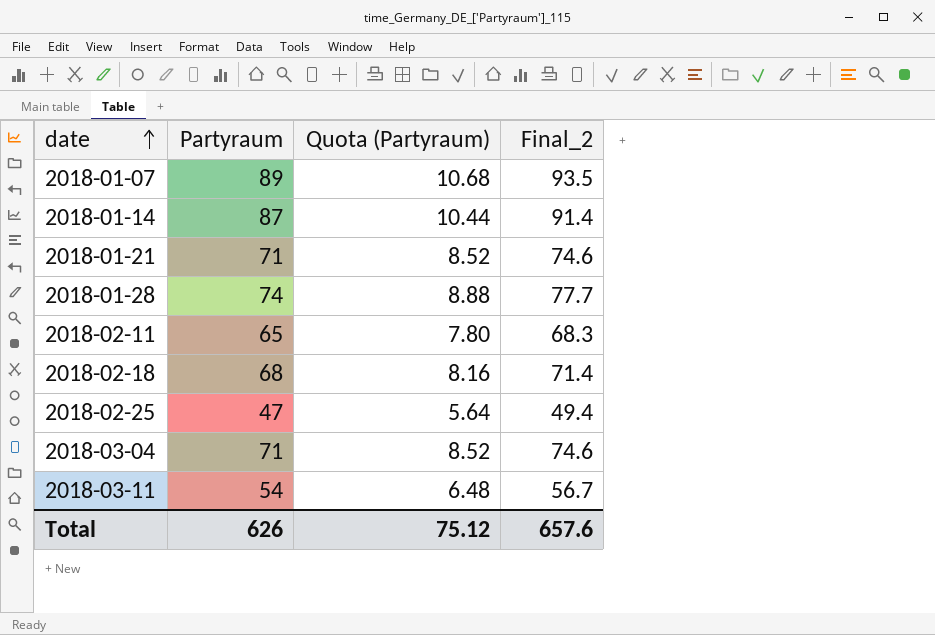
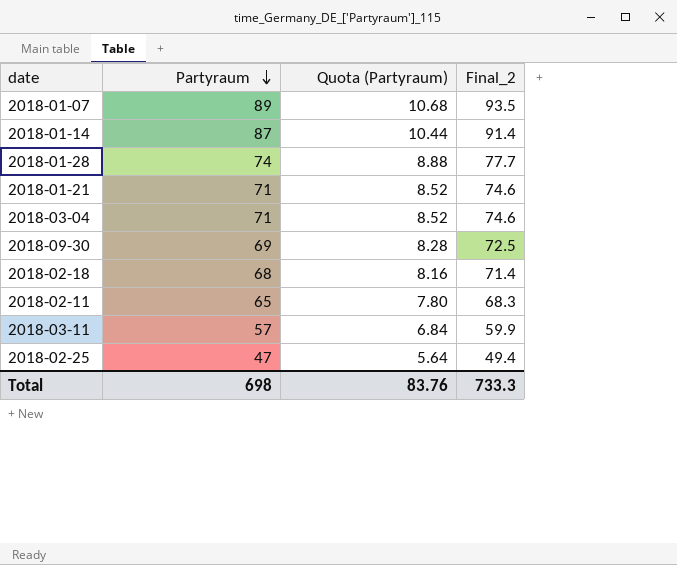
row order: date ascending -> Partyraum descending
row 2018-09-30: none -> 69 | 8.28 | 72.5
2018-03-11 | Partyraum: 54 -> 57
2018-03-11 | Quota (Partyraum): 6.48 -> 6.84
2018-03-11 | Final_2: 56.7 -> 59.9
Total | Partyraum: 626 -> 698
Total | Quota (Partyraum): 75.12 -> 83.76
Total | Final_2: 657.6 -> 733.3

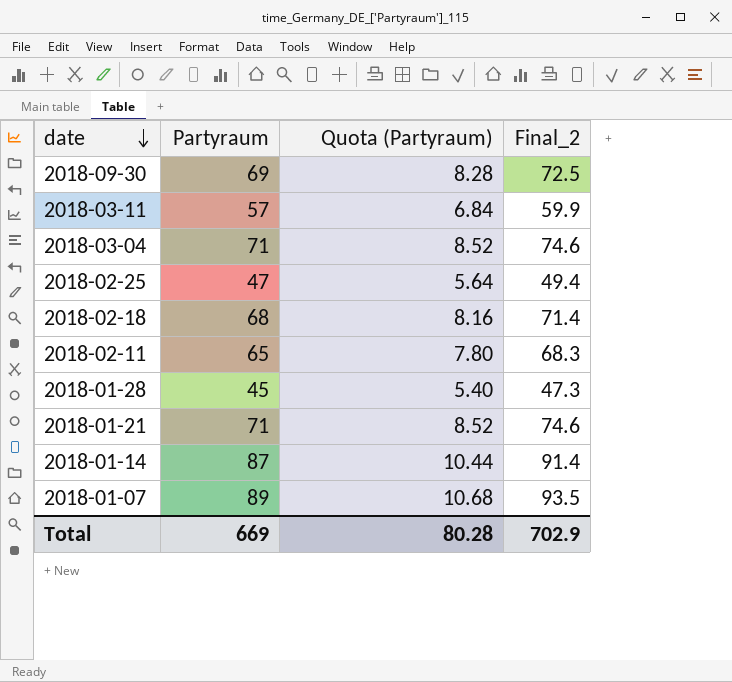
row order: Partyraum descending -> date descending
2018-01-28 | Partyraum: 74 -> 45
2018-01-28 | Quota (Partyraum): 8.88 -> 5.40
2018-01-28 | Final_2: 77.7 -> 47.3
Total | Partyraum: 698 -> 669
Total | Quota (Partyraum): 83.76 -> 80.28
Total | Final_2: 733.3 -> 702.9

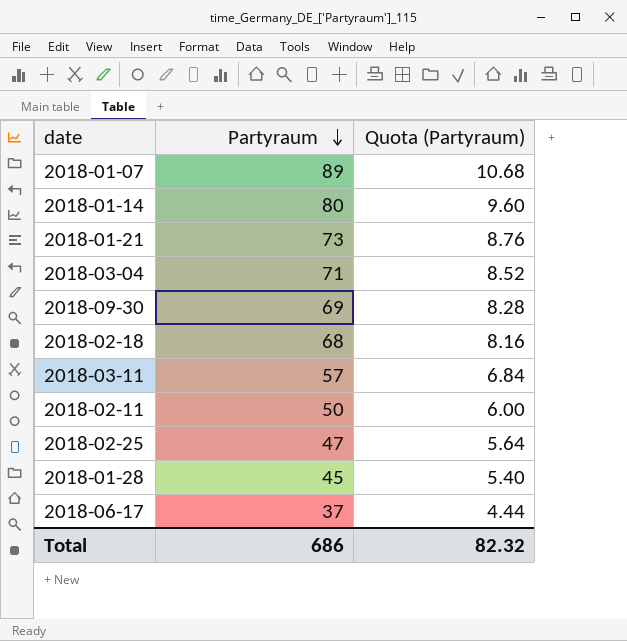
row order: date descending -> Partyraum descending
column Final_2 | formula: [Partyraum] * 1.05 -> none
2018-01-14 | Partyraum: 87 -> 80
2018-01-14 | Quota (Partyraum): 10.44 -> 9.60
2018-01-21 | Partyraum: 71 -> 73
2018-01-21 | Quota (Partyraum): 8.52 -> 8.76
2018-02-11 | Partyraum: 65 -> 50
2018-02-11 | Quota (Partyraum): 7.80 -> 6.00
row 2018-06-17: none -> 37 | 4.44
Total | Partyraum: 669 -> 686
Total | Quota (Partyraum): 80.28 -> 82.32

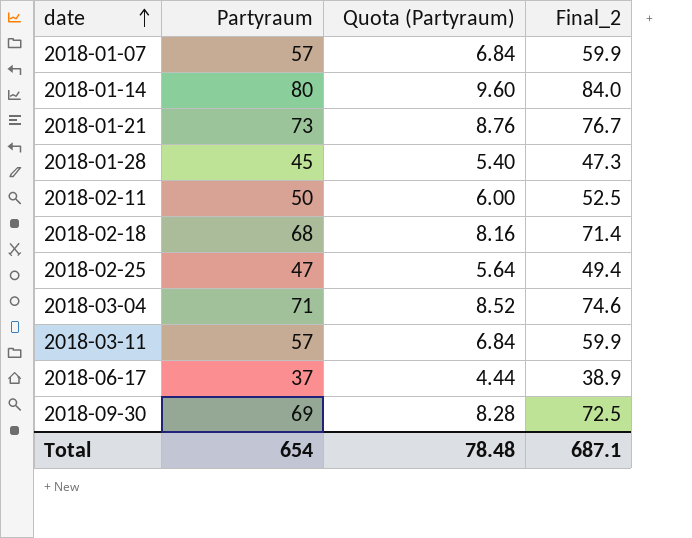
row order: Partyraum descending -> date ascending
column Final_2 | formula: none -> [Partyraum] * 1.05
2018-01-07 | Partyraum: 89 -> 57
2018-01-07 | Quota (Partyraum): 10.68 -> 6.84
Total | Partyraum: 686 -> 654
Total | Quota (Partyraum): 82.32 -> 78.48

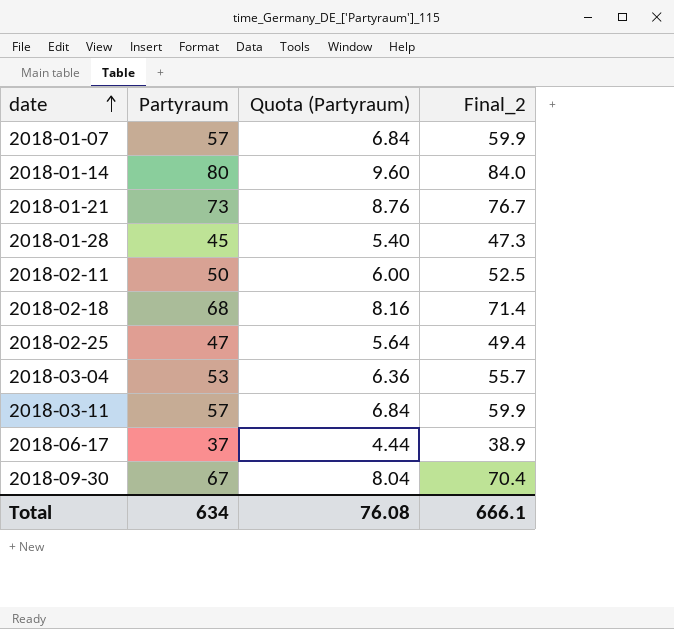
2018-03-04 | Partyraum: 71 -> 53
2018-03-04 | Quota (Partyraum): 8.52 -> 6.36
2018-03-04 | Final_2: 74.6 -> 55.7
2018-09-30 | Partyraum: 69 -> 67
2018-09-30 | Quota (Partyraum): 8.28 -> 8.04
2018-09-30 | Final_2: 72.5 -> 70.4
Total | Partyraum: 654 -> 634
Total | Quota (Partyraum): 78.48 -> 76.08
Total | Final_2: 687.1 -> 666.1

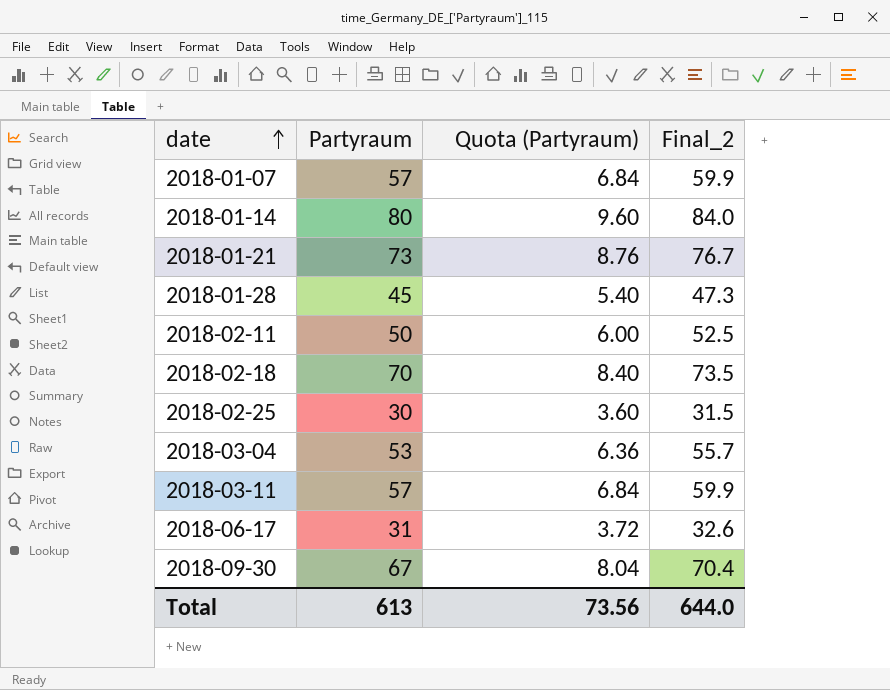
2018-02-18 | Partyraum: 68 -> 70
2018-02-18 | Quota (Partyraum): 8.16 -> 8.40
2018-02-18 | Final_2: 71.4 -> 73.5
2018-02-25 | Partyraum: 47 -> 30
2018-02-25 | Quota (Partyraum): 5.64 -> 3.60
2018-02-25 | Final_2: 49.4 -> 31.5
2018-06-17 | Partyraum: 37 -> 31
2018-06-17 | Quota (Partyraum): 4.44 -> 3.72
2018-06-17 | Final_2: 38.9 -> 32.6
Total | Partyraum: 634 -> 613
Total | Quota (Partyraum): 76.08 -> 73.56
Total | Final_2: 666.1 -> 644.0

